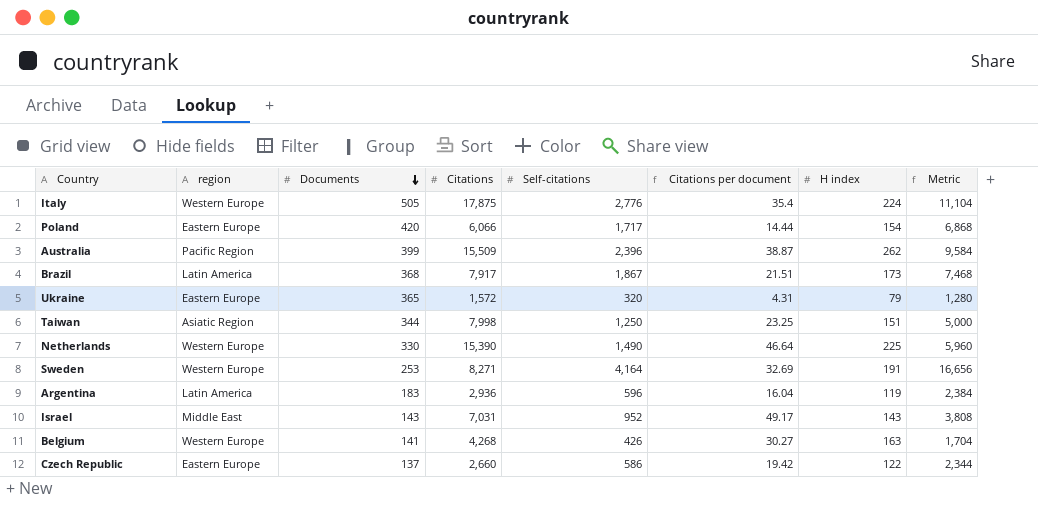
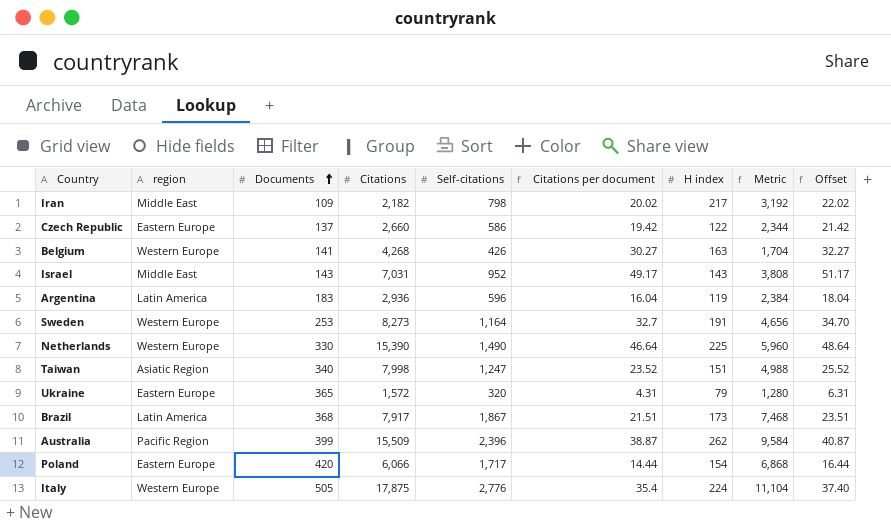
row order: Documents descending -> Documents ascending
column Offset | formula: none -> [Citations per document] + 2
row Iran: none -> Middle East | 109 | 2,182 | 798 | 20.02 | 217 | 3,192 | 22.02
Sweden | Citations: 8,271 -> 8,273
Sweden | Self-citations: 4,164 -> 1,164
Sweden | Citations per document: 32.69 -> 32.7
Sweden | Metric: 16,656 -> 4,656
Taiwan | Documents: 344 -> 340
Taiwan | Self-citations: 1,250 -> 1,247
Taiwan | Citations per document: 23.25 -> 23.52
Taiwan | Metric: 5,000 -> 4,988

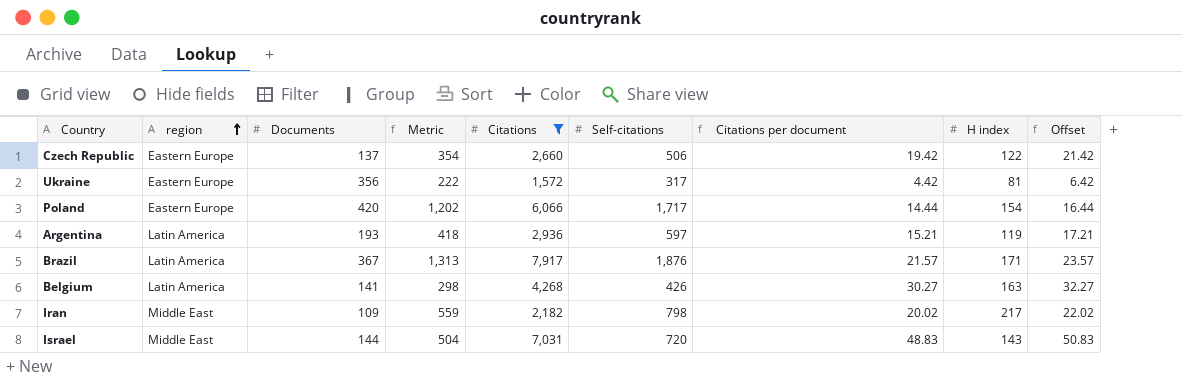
filter: none -> Citations <= 7,917
row order: Documents ascending -> region ascending
column Metric | formula: [Self-citations] * 4 -> [Self-citations] * 0.7
column Metric | position: 8 -> 4
Czech Republic | Self-citations: 586 -> 506
Ukraine | Documents: 365 -> 356
Ukraine | Self-citations: 320 -> 317
Ukraine | Citations per document: 4.31 -> 4.42
Ukraine | H index: 79 -> 81
Ukraine | Offset: 6.31 -> 6.42
Argentina | Documents: 183 -> 193
Argentina | Self-citations: 596 -> 597
Argentina | Citations per document: 16.04 -> 15.21
Argentina | Offset: 18.04 -> 17.21
Brazil | Documents: 368 -> 367
Brazil | Self-citations: 1,867 -> 1,876
Brazil | Citations per document: 21.51 -> 21.57
Brazil | H index: 173 -> 171
Brazil | Offset: 23.51 -> 23.57
Belgium | region: Western Europe -> Latin America
Israel | Documents: 143 -> 144
Israel | Self-citations: 952 -> 720
Israel | Citations per document: 49.17 -> 48.83
Israel | Offset: 51.17 -> 50.83

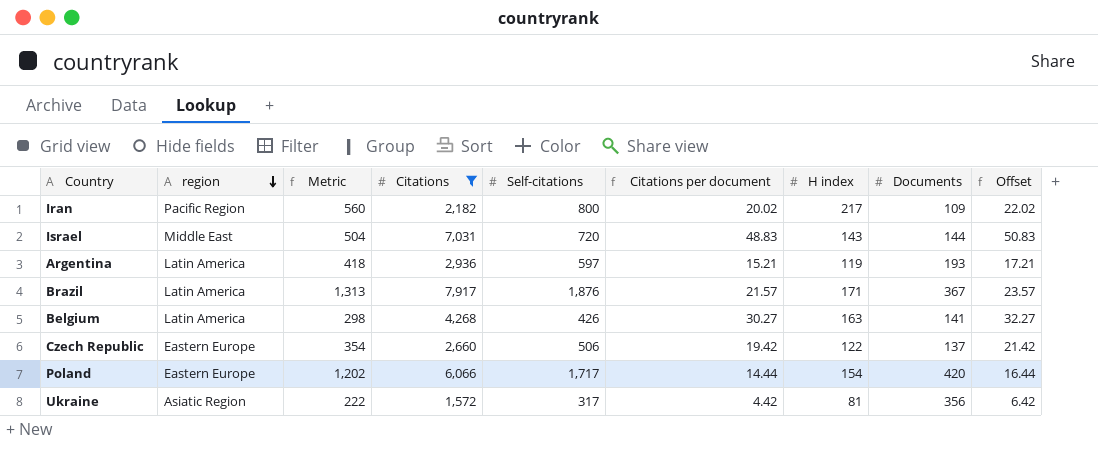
row order: region ascending -> region descending
column Documents | position: 3 -> 8
Iran | region: Middle East -> Pacific Region
Iran | Metric: 559 -> 560
Iran | Self-citations: 798 -> 800
Ukraine | region: Eastern Europe -> Asiatic Region

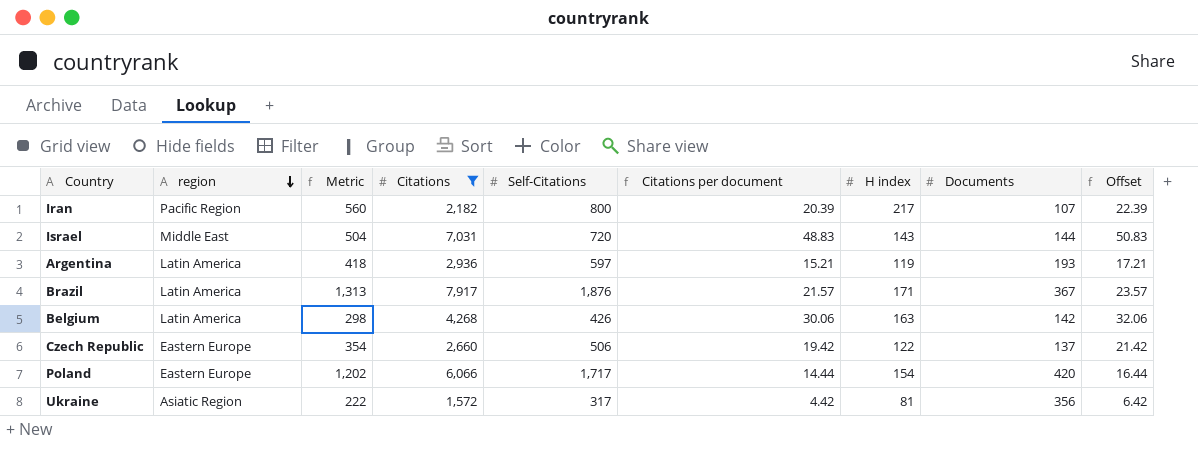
column name: Self-citations -> Self-Citations
Iran | Citations per document: 20.02 -> 20.39
Iran | Documents: 109 -> 107
Iran | Offset: 22.02 -> 22.39
Belgium | Citations per document: 30.27 -> 30.06
Belgium | Documents: 141 -> 142
Belgium | Offset: 32.27 -> 32.06

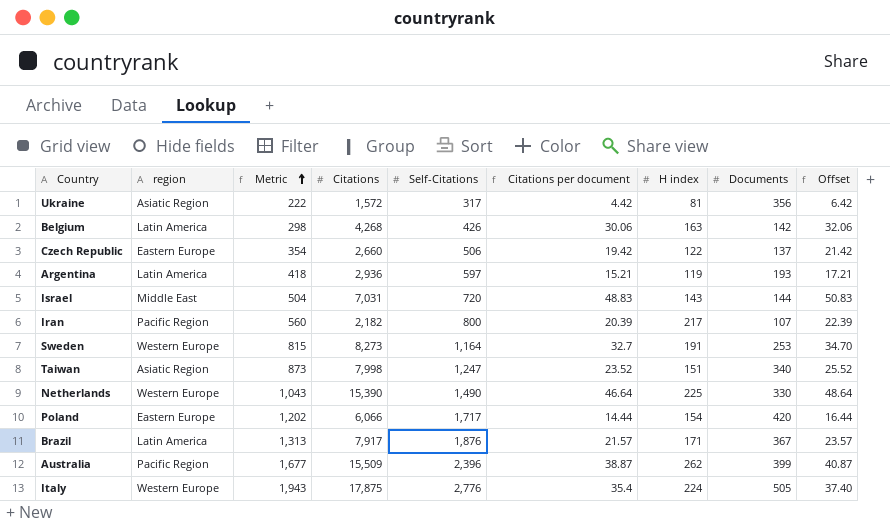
filter: Citations <= 7,917 -> none
row order: region descending -> Metric ascending

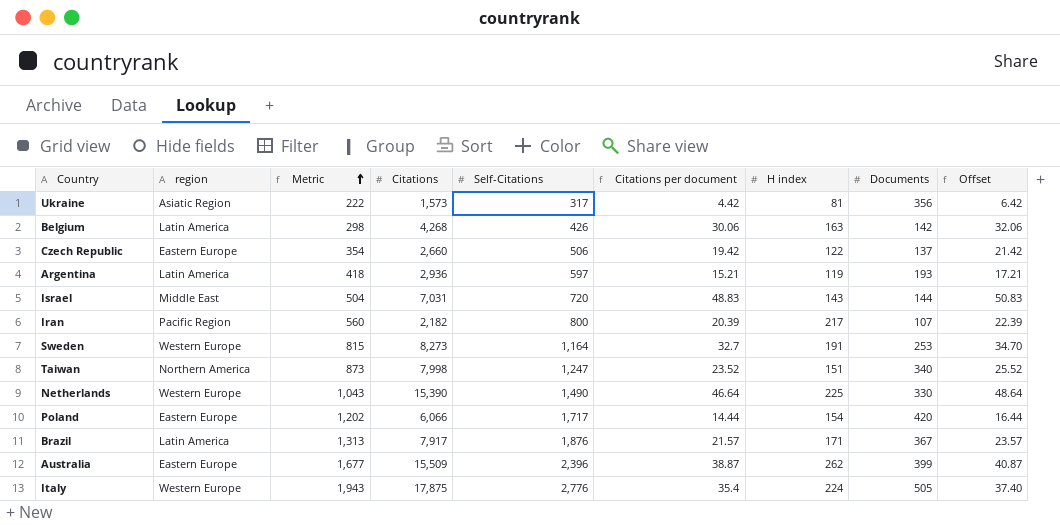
Ukraine | Citations: 1,572 -> 1,573
Taiwan | region: Asiatic Region -> Northern America
Australia | region: Pacific Region -> Eastern Europe

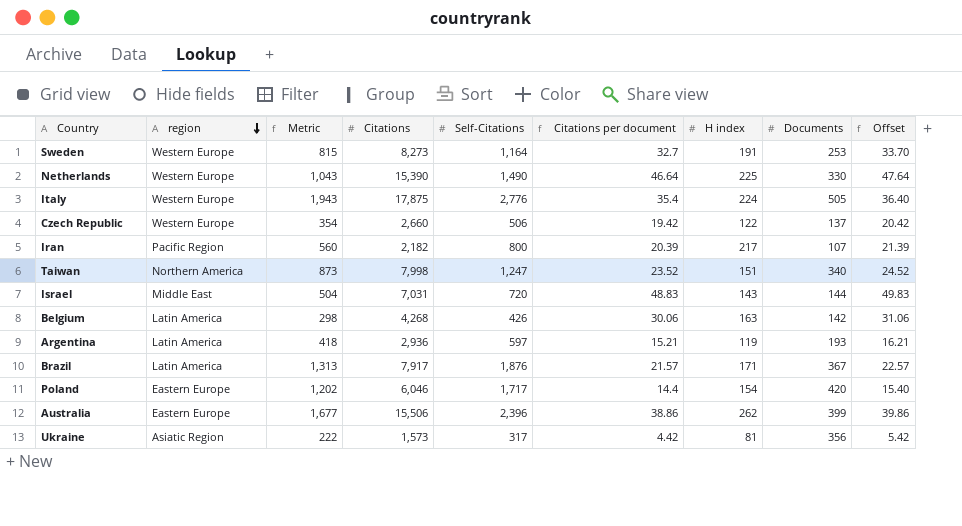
row order: Metric ascending -> region descending
column Offset | formula: [Citations per document] + 2 -> [Citations per document] + 1
Czech Republic | region: Eastern Europe -> Western Europe
Poland | Citations: 6,066 -> 6,046
Poland | Citations per document: 14.44 -> 14.4
Australia | Citations: 15,509 -> 15,506
Australia | Citations per document: 38.87 -> 38.86

